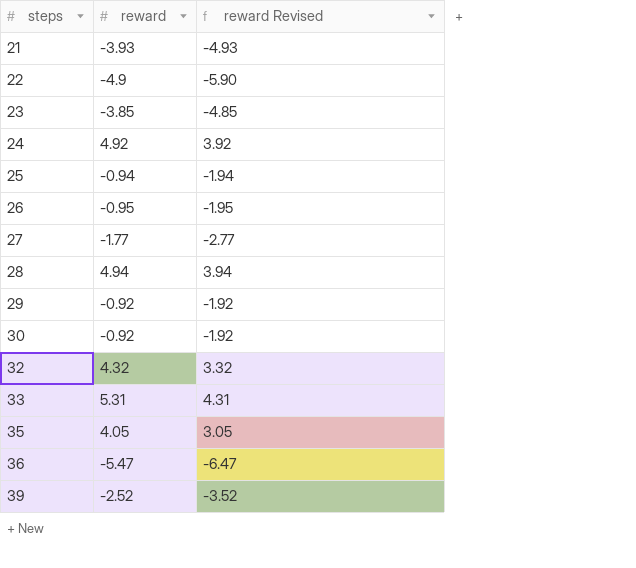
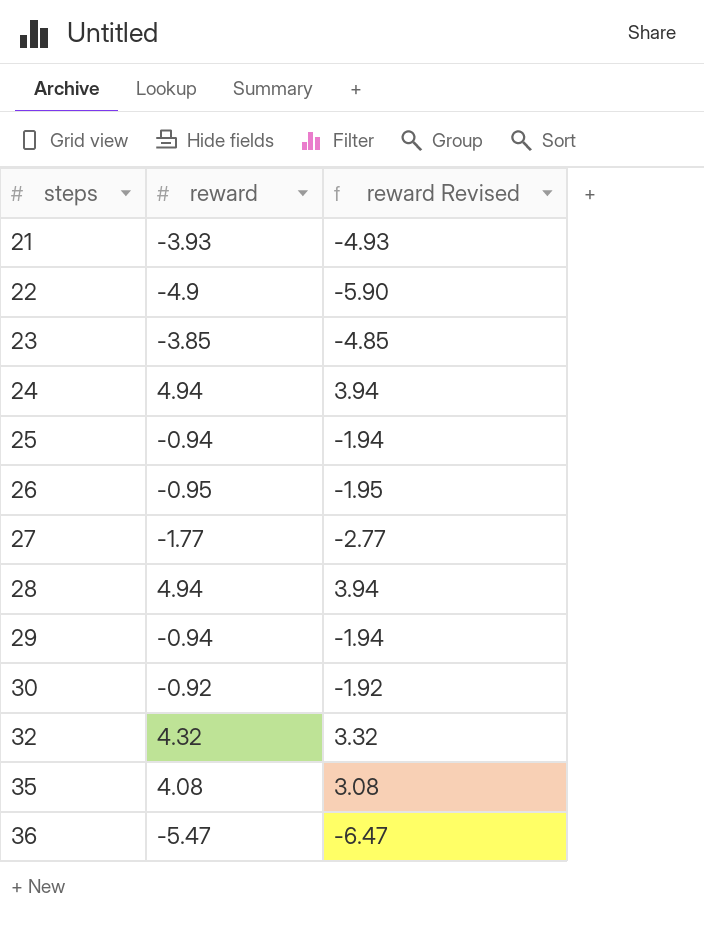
row 33: 5.31 | 4.31 -> none
row 39: -2.52 | -3.52 -> none
24 | reward: 4.92 -> 4.94
24 | reward Revised: 3.92 -> 3.94
29 | reward: -0.92 -> -0.94
29 | reward Revised: -1.92 -> -1.94
35 | reward: 4.05 -> 4.08
35 | reward Revised: 3.05 -> 3.08

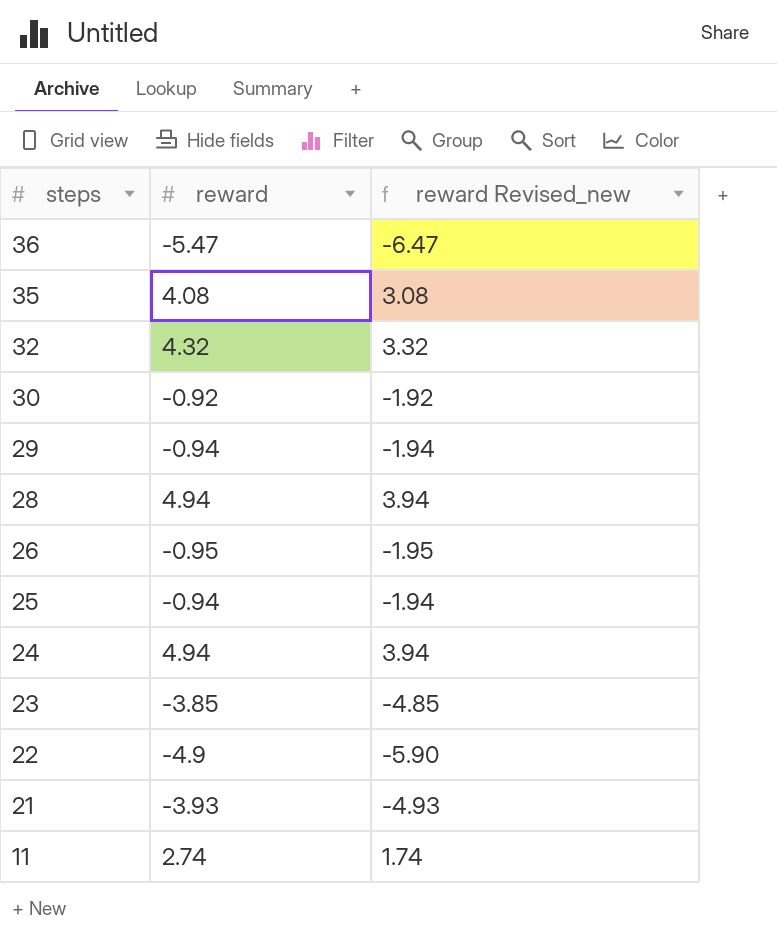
row order: steps ascending -> steps descending
column name: reward Revised -> reward Revised_new
row 27: -1.77 | -2.77 -> none
row 11: none -> 2.74 | 1.74

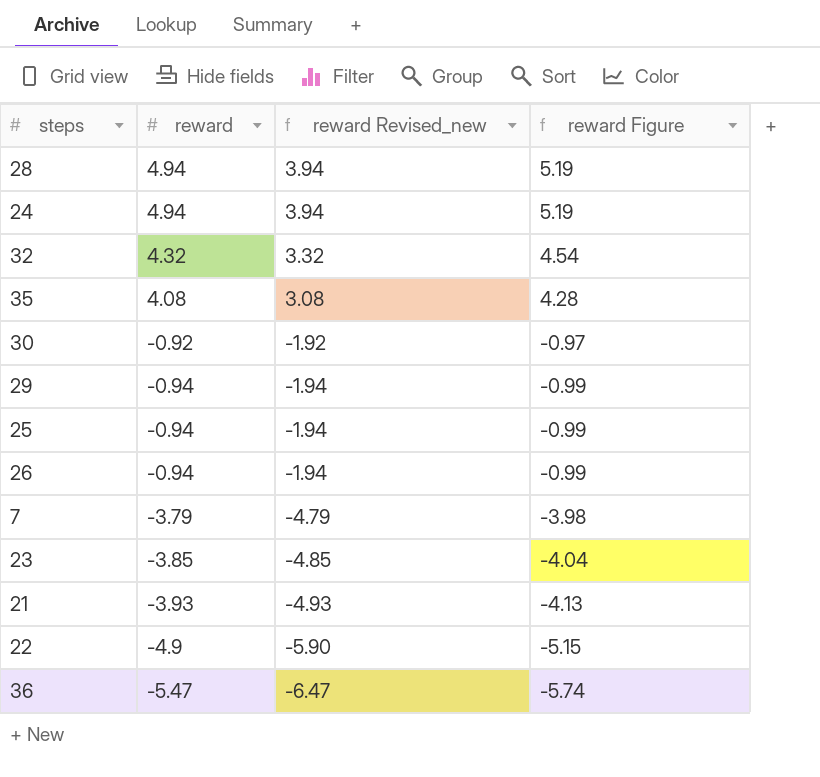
row order: steps descending -> reward descending
column reward Figure | formula: none -> [reward] * 1.05
row 11: 2.74 | 1.74 -> none
26 | reward: -0.95 -> -0.94
26 | reward Revised_new: -1.95 -> -1.94
row 7: none -> -3.79 | -4.79 | -3.98

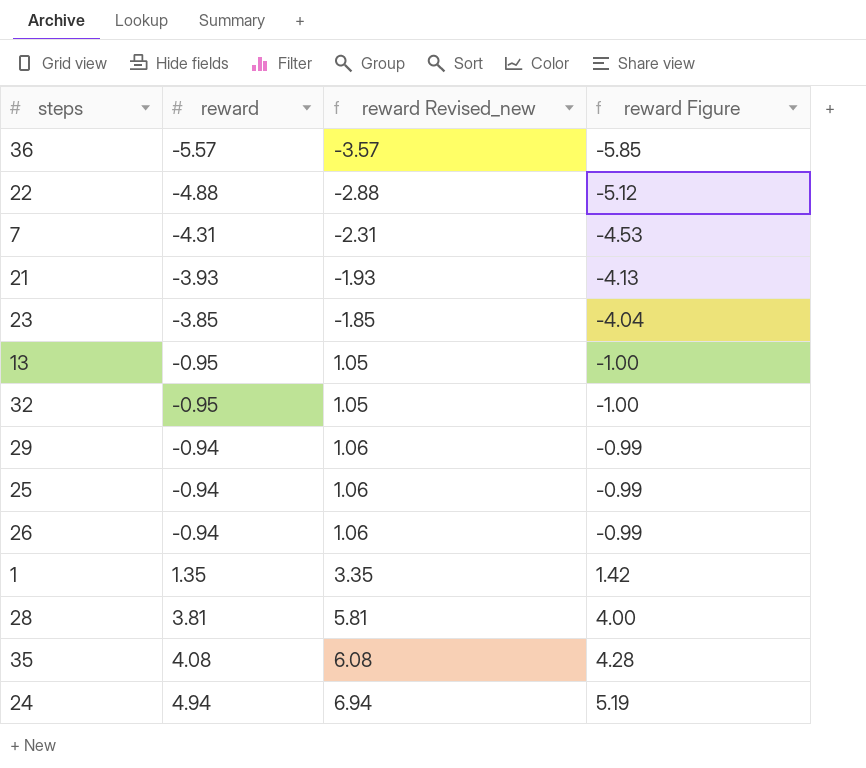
row order: reward descending -> reward ascending
column reward Revised_new | formula: [reward] - 1 -> [reward] + 2
row 30: -0.92 | -1.92 | -0.97 -> none
36 | reward: -5.47 -> -5.57
36 | reward Figure: -5.74 -> -5.85
22 | reward: -4.9 -> -4.88
22 | reward Figure: -5.15 -> -5.12
7 | reward: -3.79 -> -4.31
7 | reward Figure: -3.98 -> -4.53
row 13: none -> -0.95 | 1.05 | -1.00
32 | reward: 4.32 -> -0.95
32 | reward Figure: 4.54 -> -1.00
row 1: none -> 1.35 | 3.35 | 1.42
28 | reward: 4.94 -> 3.81
28 | reward Figure: 5.19 -> 4.00

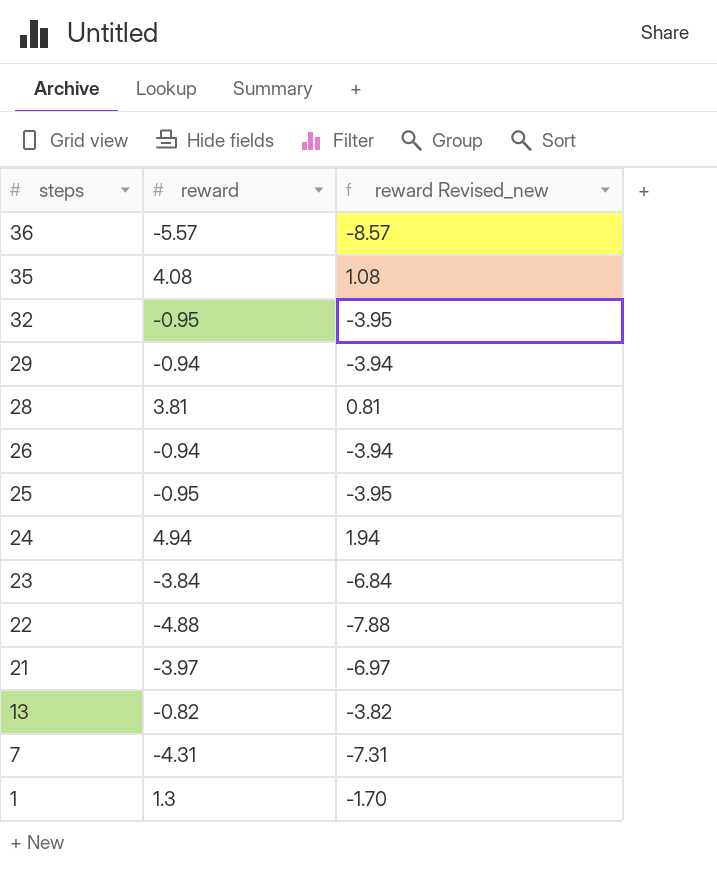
row order: reward ascending -> steps descending
column reward Figure | formula: [reward] * 1.05 -> none
column reward Revised_new | formula: [reward] + 2 -> [reward] - 3
25 | reward: -0.94 -> -0.95
23 | reward: -3.85 -> -3.84
21 | reward: -3.93 -> -3.97
13 | reward: -0.95 -> -0.82
1 | reward: 1.35 -> 1.3

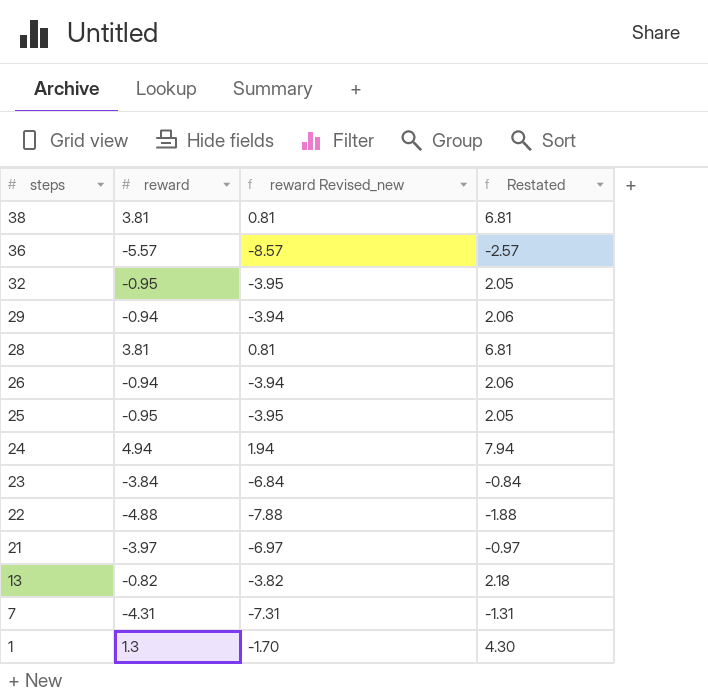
column Restated | formula: none -> [reward] + 3
row 35: 4.08 | 1.08 -> none
row 38: none -> 3.81 | 0.81 | 6.81

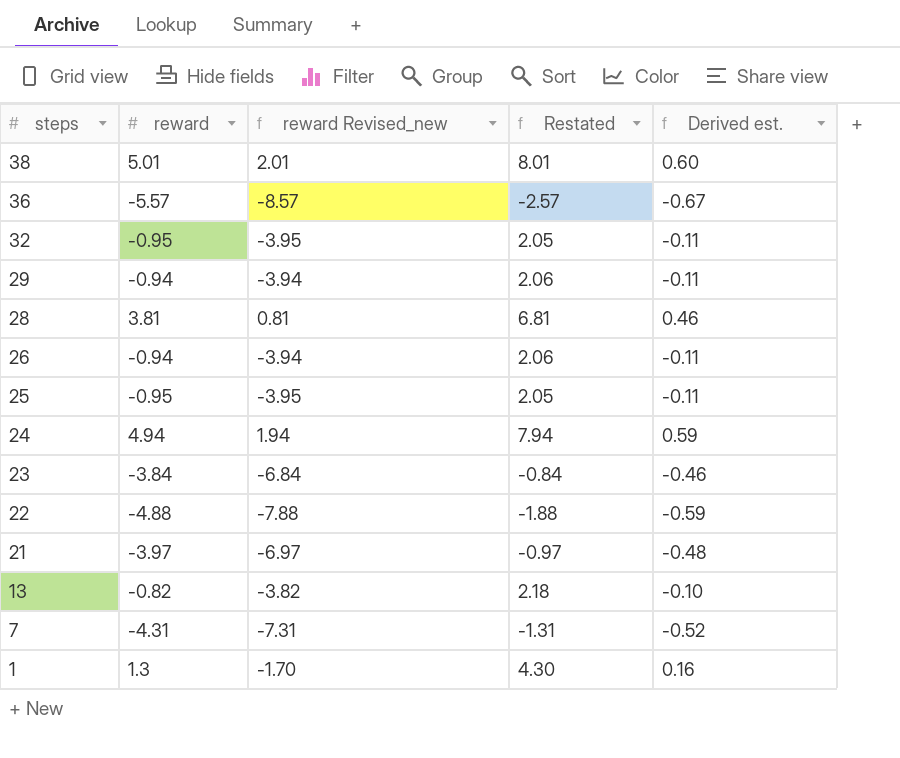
column Derived est. | formula: none -> [reward] * 0.12
38 | reward: 3.81 -> 5.01
38 | reward Revised_new: 0.81 -> 2.01
38 | Restated: 6.81 -> 8.01

